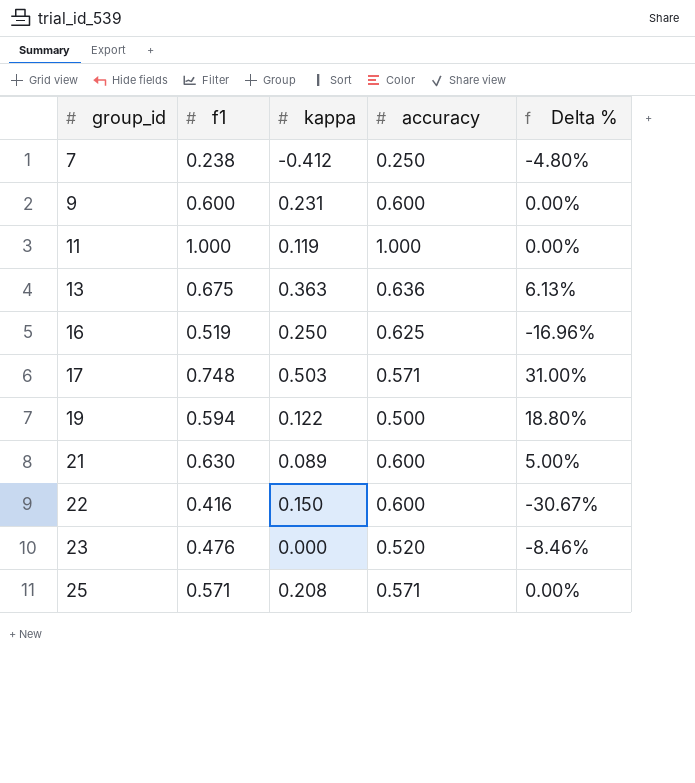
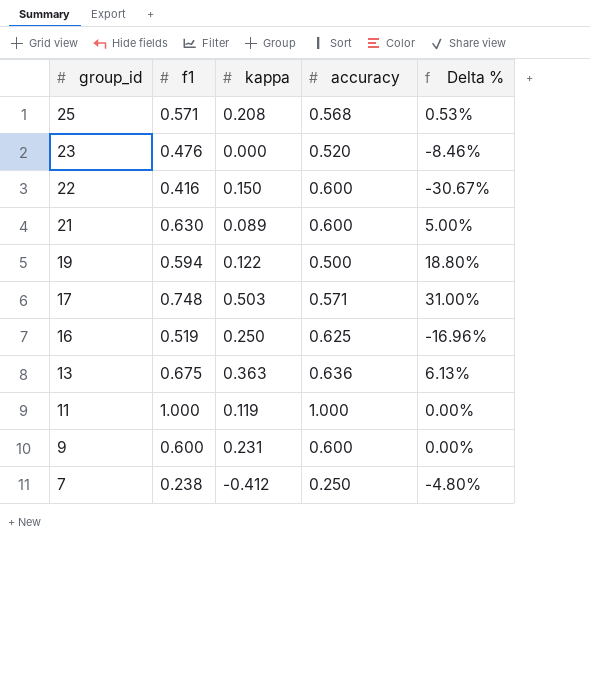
row order: group_id ascending -> group_id descending
25 | accuracy: 0.571 -> 0.568
25 | Delta %: 0.00% -> 0.53%

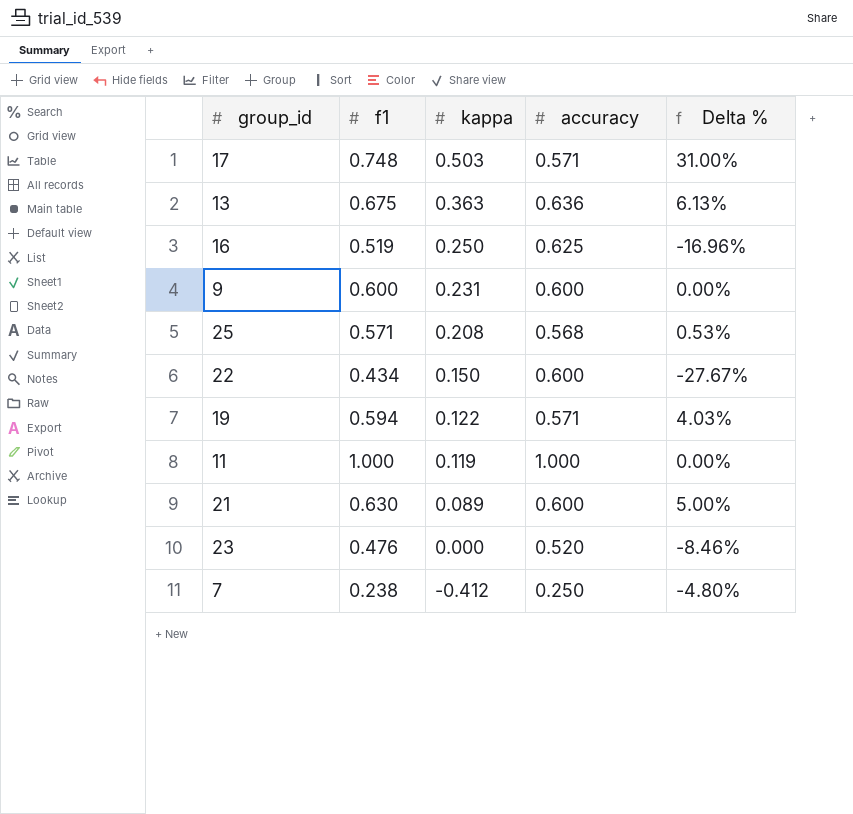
row order: group_id descending -> kappa descending
22 | f1: 0.416 -> 0.434
22 | Delta %: -30.67% -> -27.67%
19 | accuracy: 0.500 -> 0.571
19 | Delta %: 18.80% -> 4.03%

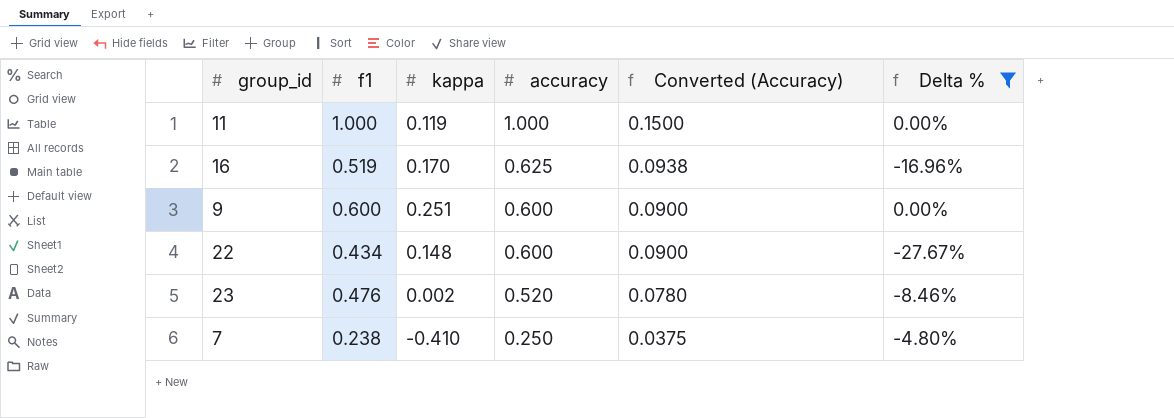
filter: none -> Delta % <= 0.00%
row order: kappa descending -> accuracy descending
column Converted (Accuracy) | formula: none -> [accuracy] * 0.15
16 | kappa: 0.250 -> 0.170
9 | kappa: 0.231 -> 0.251
22 | kappa: 0.150 -> 0.148
23 | kappa: 0.000 -> 0.002
7 | kappa: -0.412 -> -0.410

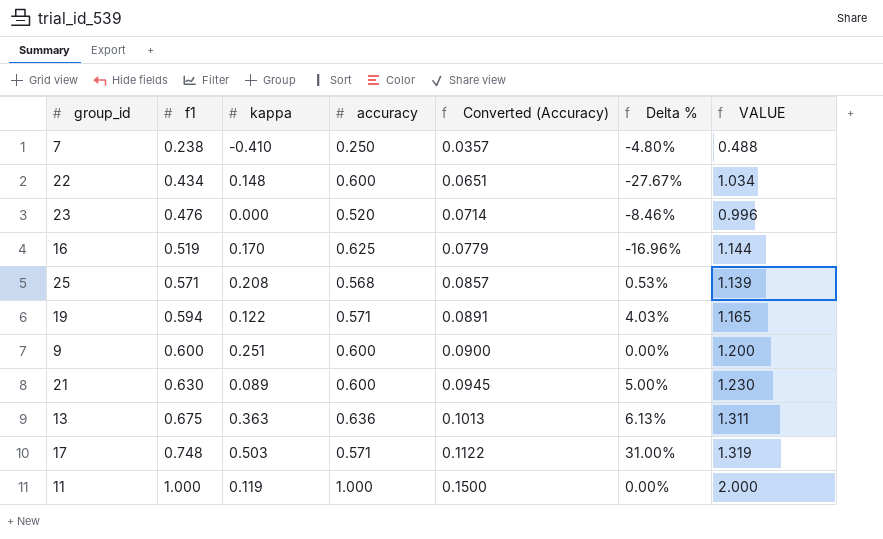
filter: Delta % <= 0.00% -> none
row order: accuracy descending -> f1 ascending
column Converted (Accuracy) | formula: [accuracy] * 0.15 -> [f1] * 0.15
column VALUE | formula: none -> [f1] + [accuracy]
23 | kappa: 0.002 -> 0.000

